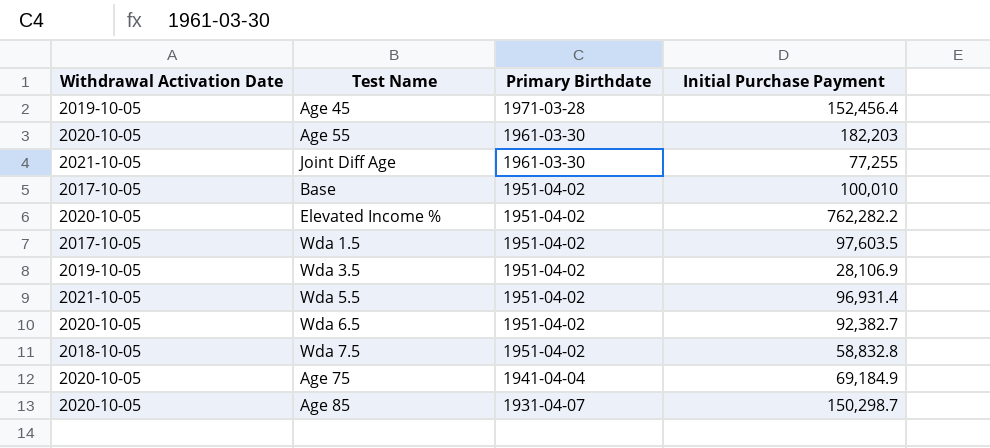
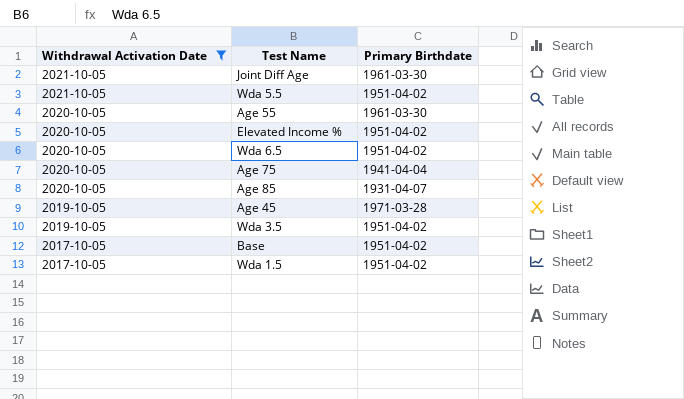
filter: none -> Withdrawal Activation Date != 2018-10-05
row order: Primary Birthdate descending -> Withdrawal Activation Date descending
column Initial Purchase Payment | position: 4 -> none

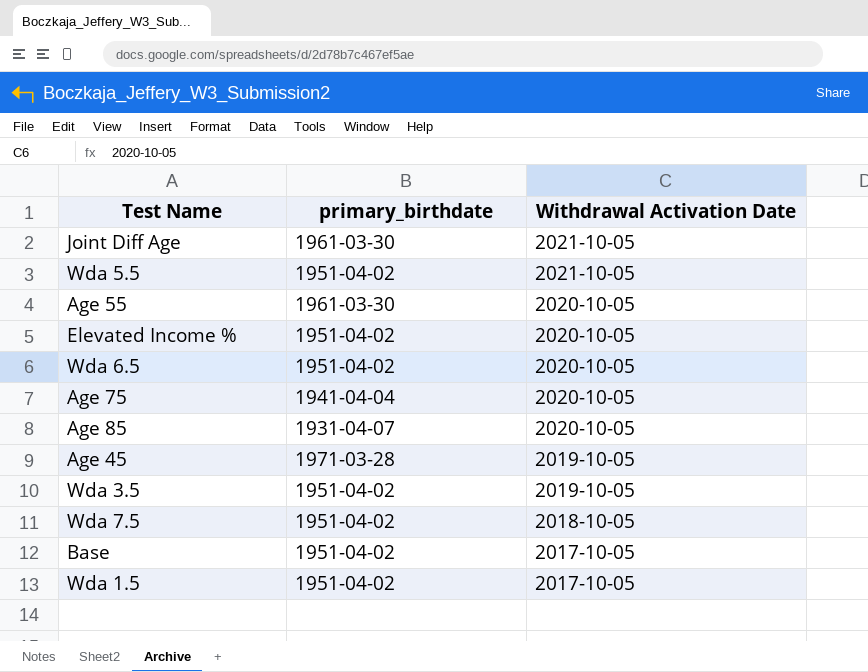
filter: Withdrawal Activation Date != 2018-10-05 -> none
column name: Primary Birthdate -> primary_birthdate
column Withdrawal Activation Date | position: 1 -> 3

